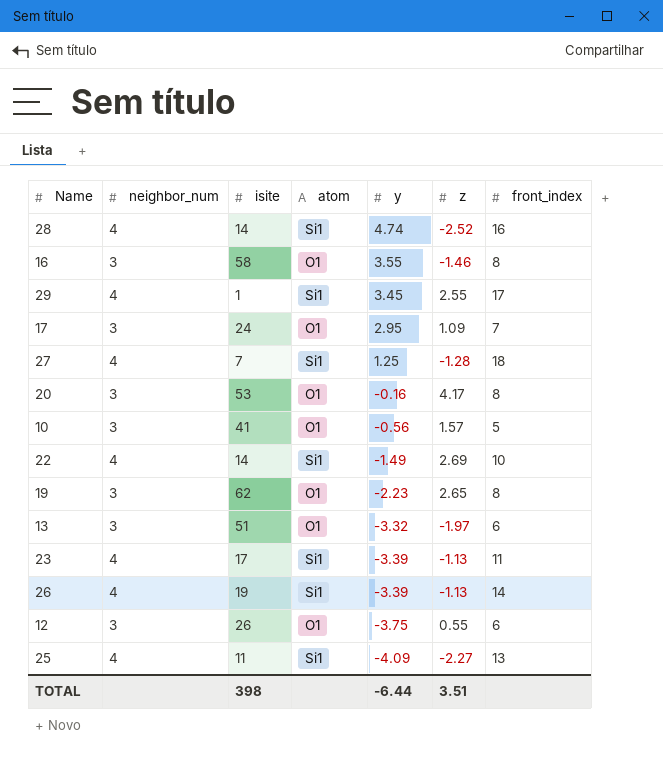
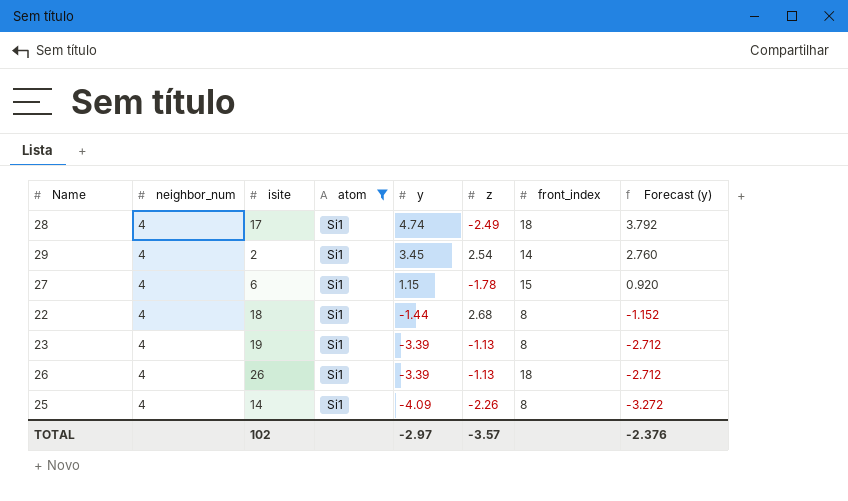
filter: none -> atom = Si1
column Forecast (y) | formula: none -> [y] * 0.8
28 | isite: 14 -> 17
28 | z: -2.52 -> -2.49
28 | front_index: 16 -> 18
29 | isite: 1 -> 2
29 | z: 2.55 -> 2.54
29 | front_index: 17 -> 14
27 | isite: 7 -> 6
27 | y: 1.25 -> 1.15
27 | z: -1.28 -> -1.78
27 | front_index: 18 -> 15
22 | isite: 14 -> 18
22 | y: -1.49 -> -1.44
22 | z: 2.69 -> 2.68
22 | front_index: 10 -> 8
23 | isite: 17 -> 19
23 | front_index: 11 -> 8
26 | isite: 19 -> 26
26 | front_index: 14 -> 18
25 | isite: 11 -> 14
25 | z: -2.27 -> -2.26
25 | front_index: 13 -> 8
TOTAL | isite: 398 -> 102
TOTAL | y: -6.44 -> -2.97
TOTAL | z: 3.51 -> -3.57

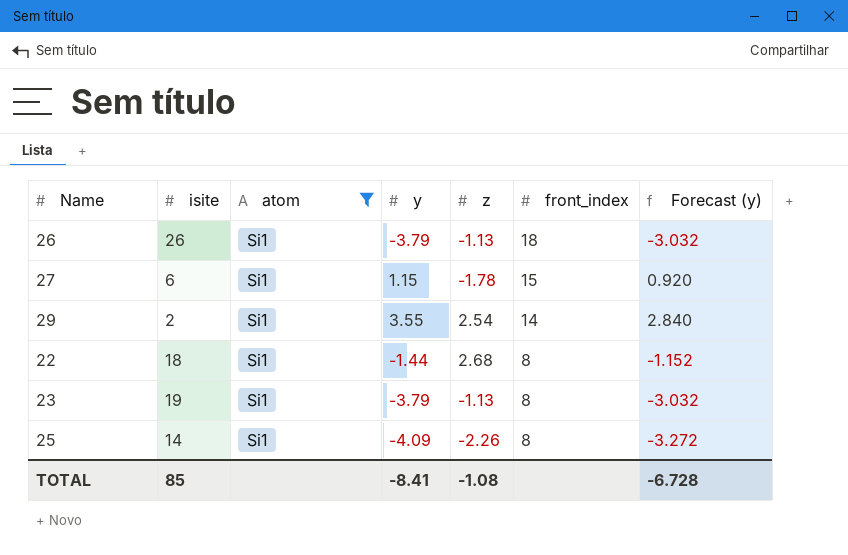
row order: y descending -> front_index descending
column neighbor_num | position: 2 -> none
row 28: 4 | 17 | Si1 | 4.74 | -2.49 | 18 | 3.792 -> none
26 | y: -3.39 -> -3.79
26 | Forecast (y): -2.712 -> -3.032
29 | y: 3.45 -> 3.55
29 | Forecast (y): 2.760 -> 2.840
23 | y: -3.39 -> -3.79
23 | Forecast (y): -2.712 -> -3.032
TOTAL | isite: 102 -> 85
TOTAL | y: -2.97 -> -8.41
TOTAL | z: -3.57 -> -1.08
TOTAL | Forecast (y): -2.376 -> -6.728

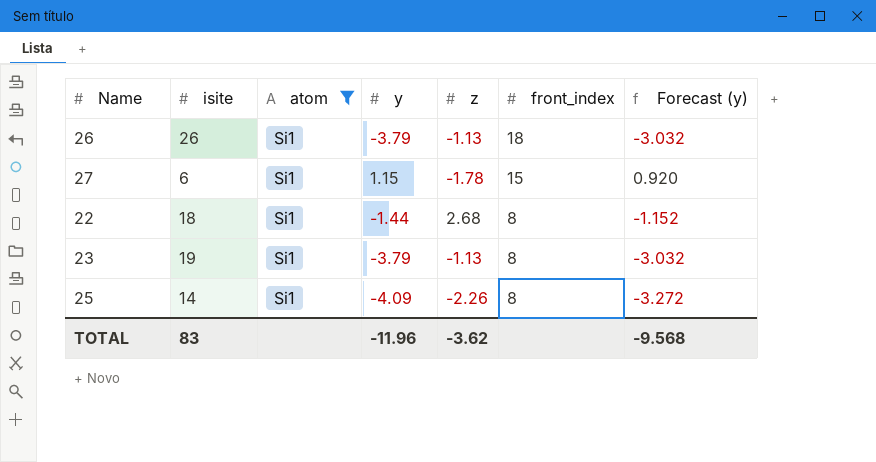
row 29: 2 | Si1 | 3.55 | 2.54 | 14 | 2.840 -> none
TOTAL | isite: 85 -> 83
TOTAL | y: -8.41 -> -11.96
TOTAL | z: -1.08 -> -3.62
TOTAL | Forecast (y): -6.728 -> -9.568

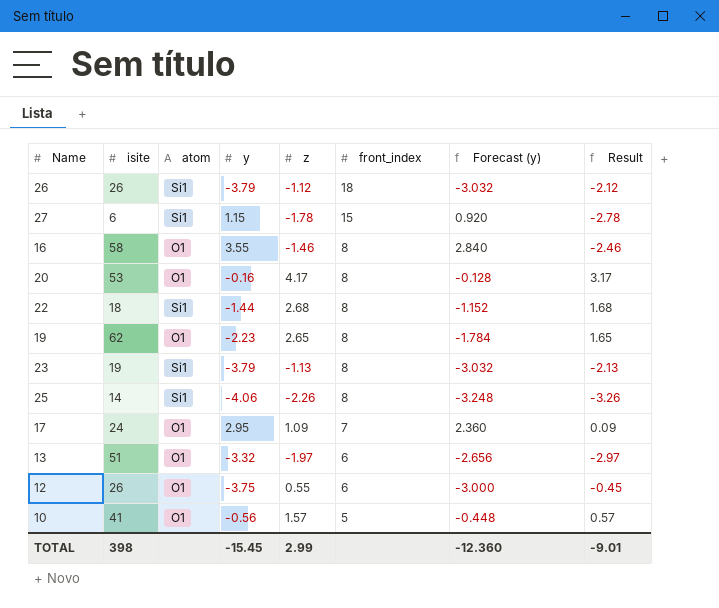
filter: atom = Si1 -> none
column Result | formula: none -> [z] - 1
26 | z: -1.13 -> -1.12
25 | y: -4.09 -> -4.06
25 | Forecast (y): -3.272 -> -3.248
TOTAL | isite: 83 -> 398
TOTAL | y: -11.96 -> -15.45
TOTAL | z: -3.62 -> 2.99
TOTAL | Forecast (y): -9.568 -> -12.360

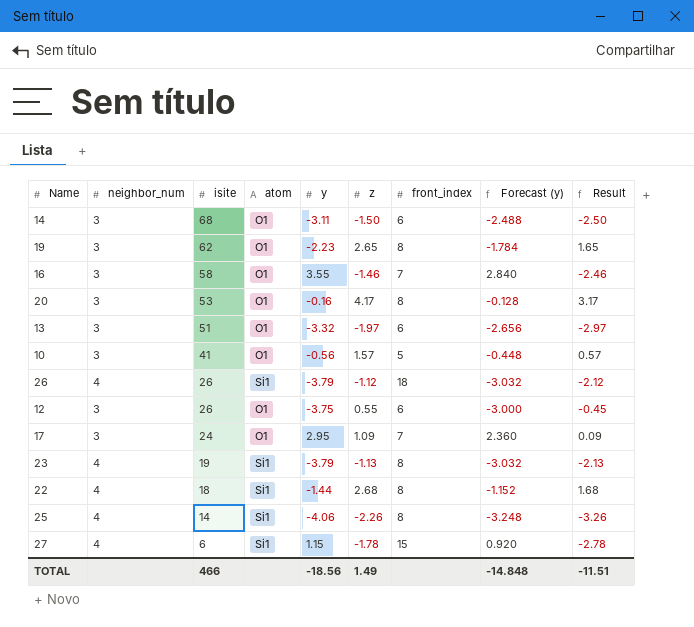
row order: front_index descending -> isite descending
column neighbor_num | position: none -> 2
row 14: none -> 3 | 68 | O1 | -3.11 | -1.50 | 6 | -2.488 | -2.50
16 | front_index: 8 -> 7
TOTAL | isite: 398 -> 466
TOTAL | y: -15.45 -> -18.56
TOTAL | z: 2.99 -> 1.49
TOTAL | Forecast (y): -12.360 -> -14.848
TOTAL | Result: -9.01 -> -11.51

